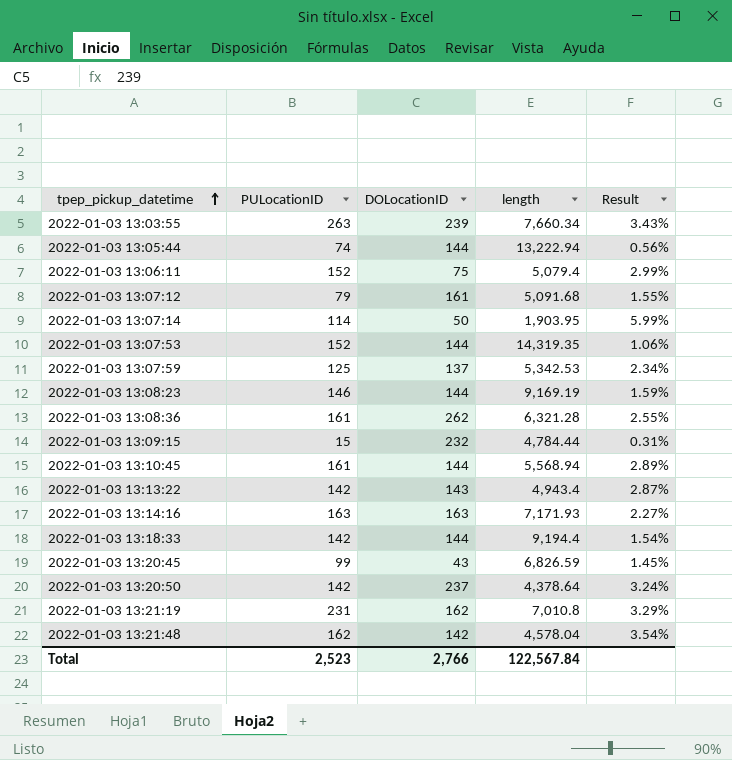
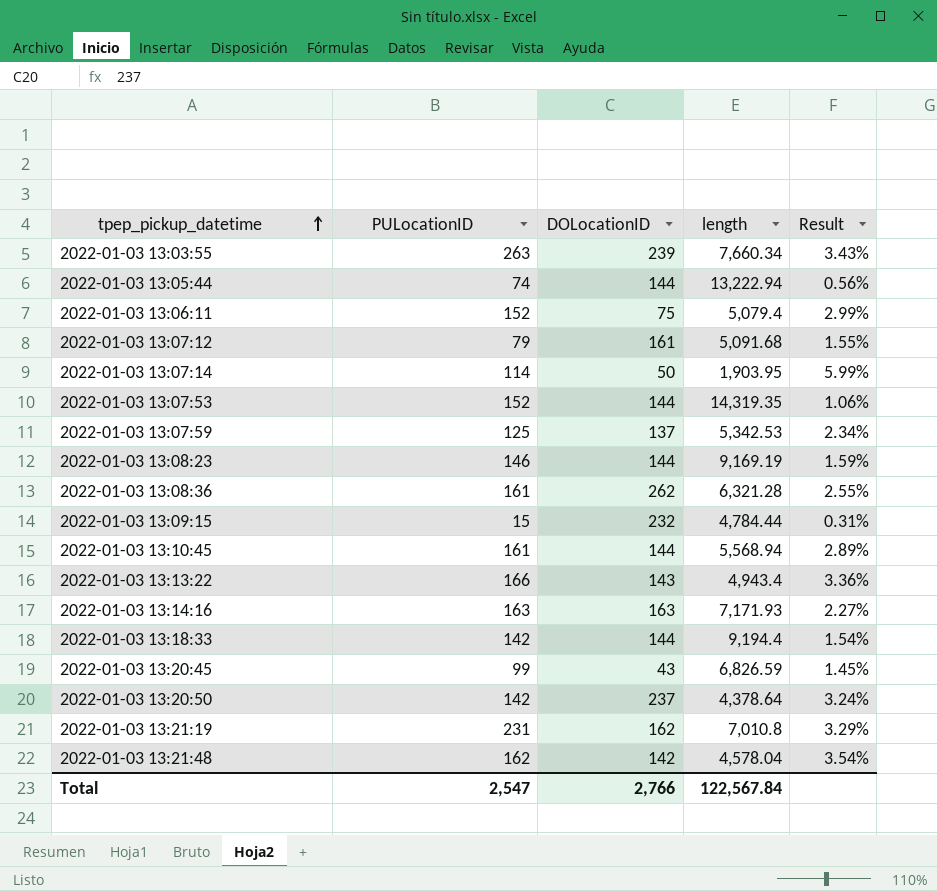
2022-01-03 13:13:22 | PULocationID: 142 -> 166
2022-01-03 13:13:22 | Result: 2.87% -> 3.36%
Total | PULocationID: 2,523 -> 2,547

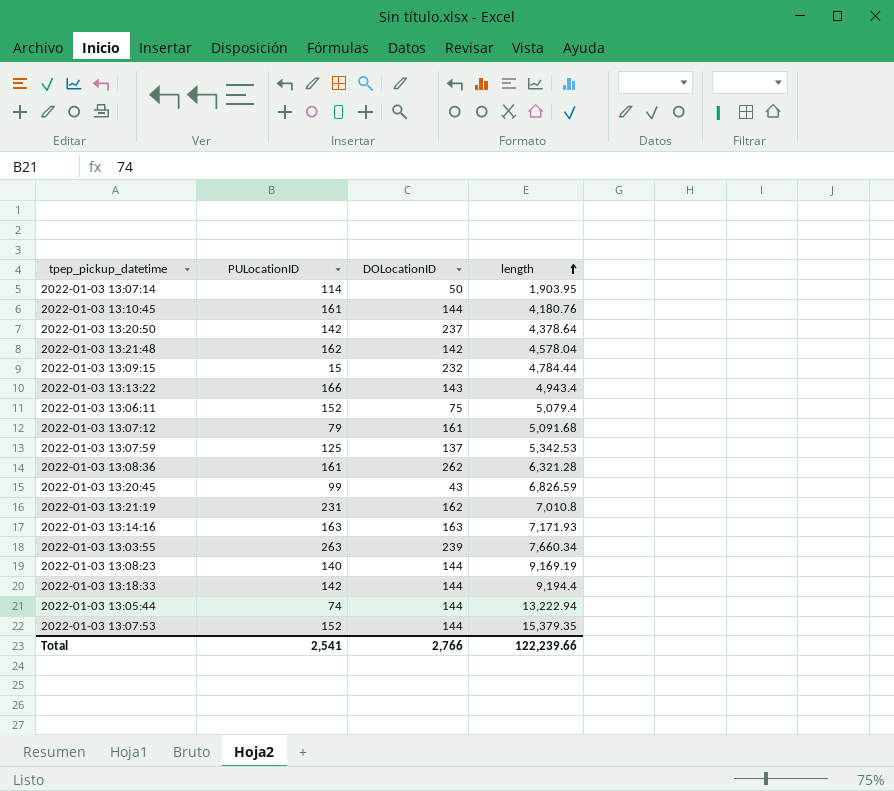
row order: tpep_pickup_datetime ascending -> length ascending
column Result | formula: [PULocationID] / [length] -> none
2022-01-03 13:10:45 | length: 5,568.94 -> 4,180.76
2022-01-03 13:08:23 | PULocationID: 146 -> 140
2022-01-03 13:07:53 | length: 14,319.35 -> 15,379.35
Total | PULocationID: 2,547 -> 2,541
Total | length: 122,567.84 -> 122,239.66

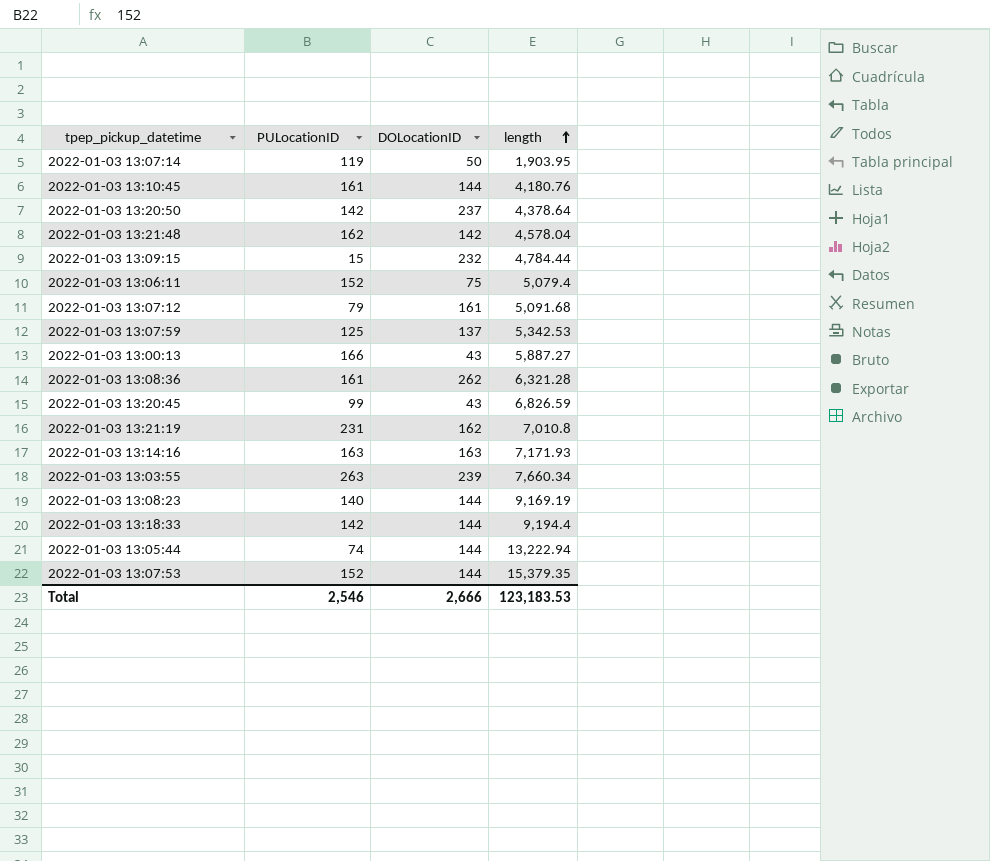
row 2022-01-03 13:13:22: 166 | 143 | 4,943.4 -> none
2022-01-03 13:07:14 | PULocationID: 114 -> 119
row 2022-01-03 13:00:13: none -> 166 | 43 | 5,887.27
Total | PULocationID: 2,541 -> 2,546
Total | DOLocationID: 2,766 -> 2,666
Total | length: 122,239.66 -> 123,183.53

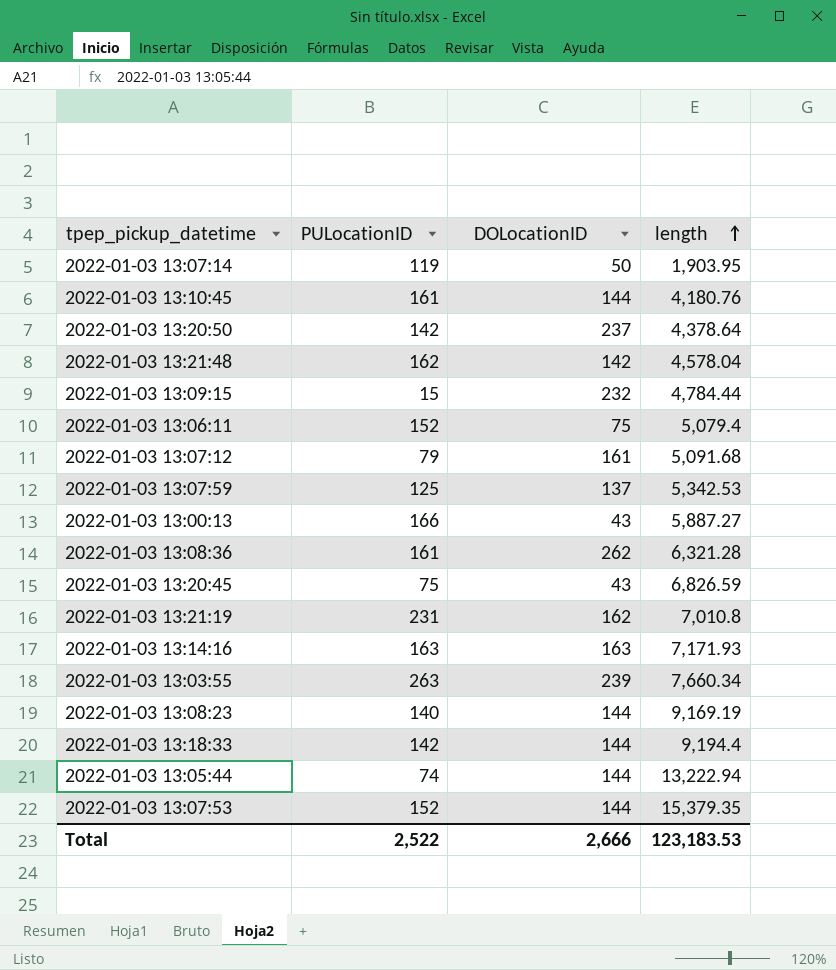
2022-01-03 13:20:45 | PULocationID: 99 -> 75
Total | PULocationID: 2,546 -> 2,522

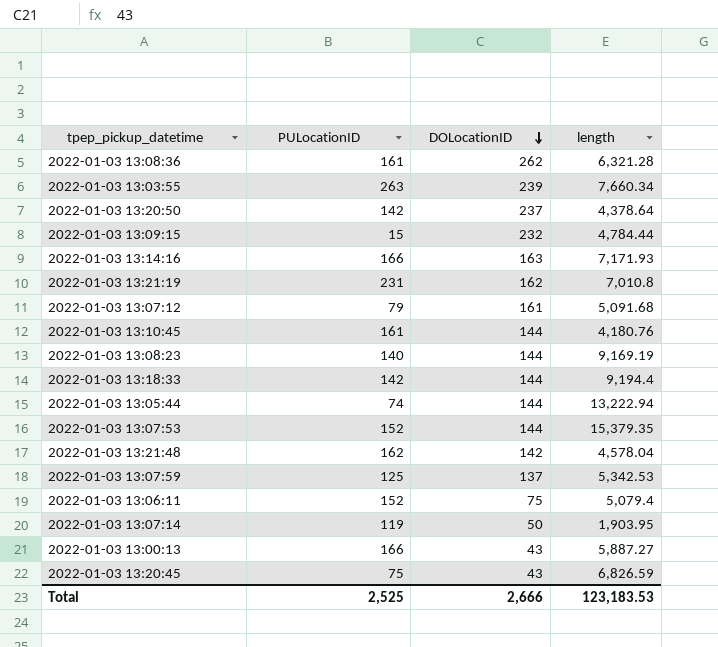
row order: length ascending -> DOLocationID descending
2022-01-03 13:14:16 | PULocationID: 163 -> 166
Total | PULocationID: 2,522 -> 2,525

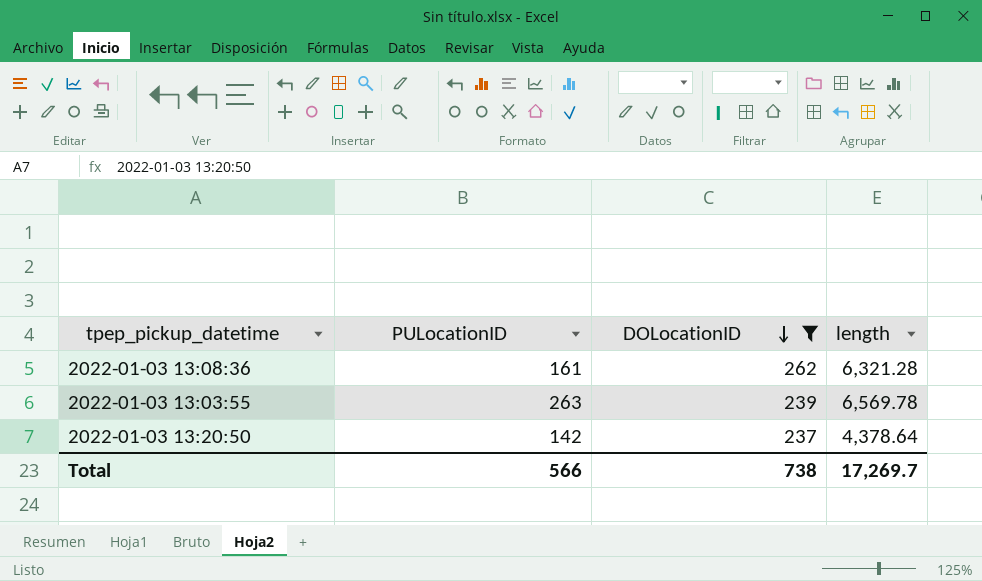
filter: none -> DOLocationID >= 237
2022-01-03 13:03:55 | length: 7,660.34 -> 6,569.78
Total | PULocationID: 2,525 -> 566
Total | DOLocationID: 2,666 -> 738
Total | length: 123,183.53 -> 17,269.7

